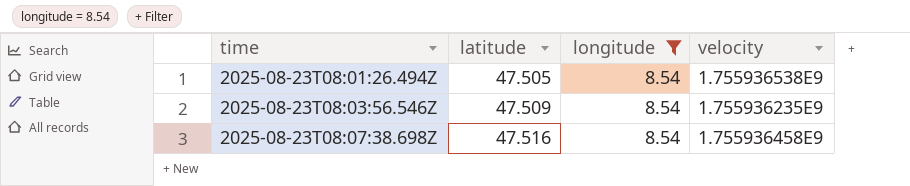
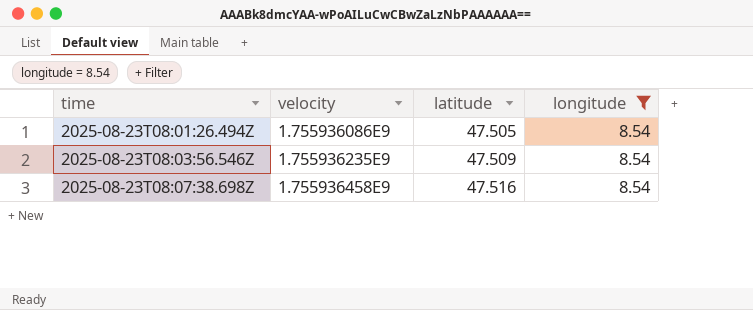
column velocity | position: 4 -> 2
2025-08-23T08:01:26.494Z | velocity: 1.755936538E9 -> 1.755936086E9

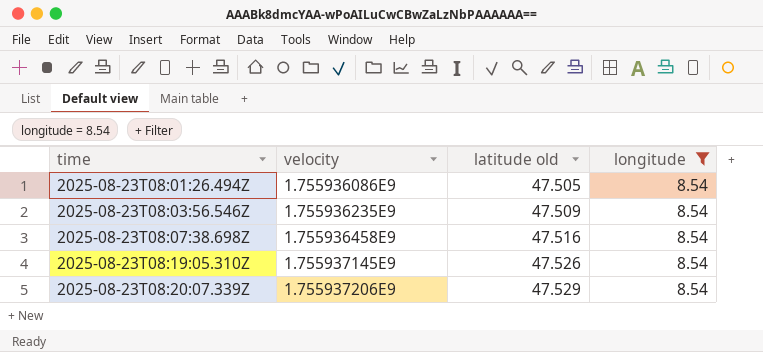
column name: latitude -> latitude old
row 2025-08-23T08:19:05.310Z: none -> 1.755937145E9 | 47.526 | 8.54
row 2025-08-23T08:20:07.339Z: none -> 1.755937206E9 | 47.529 | 8.54

